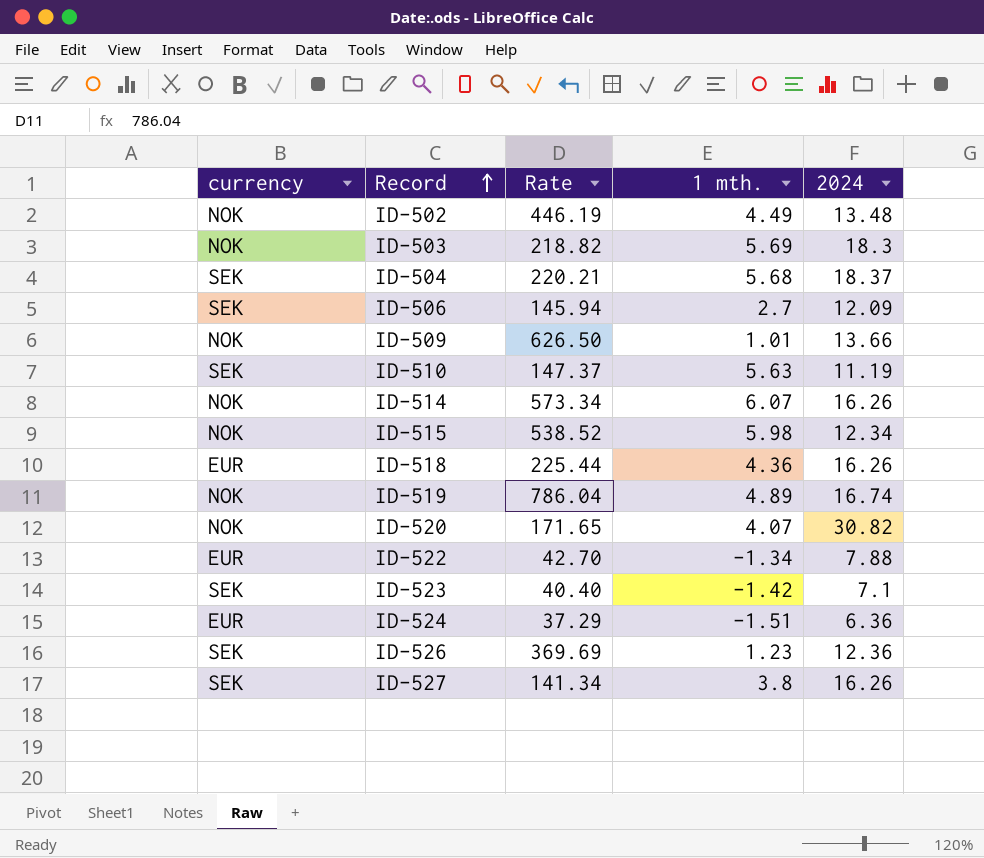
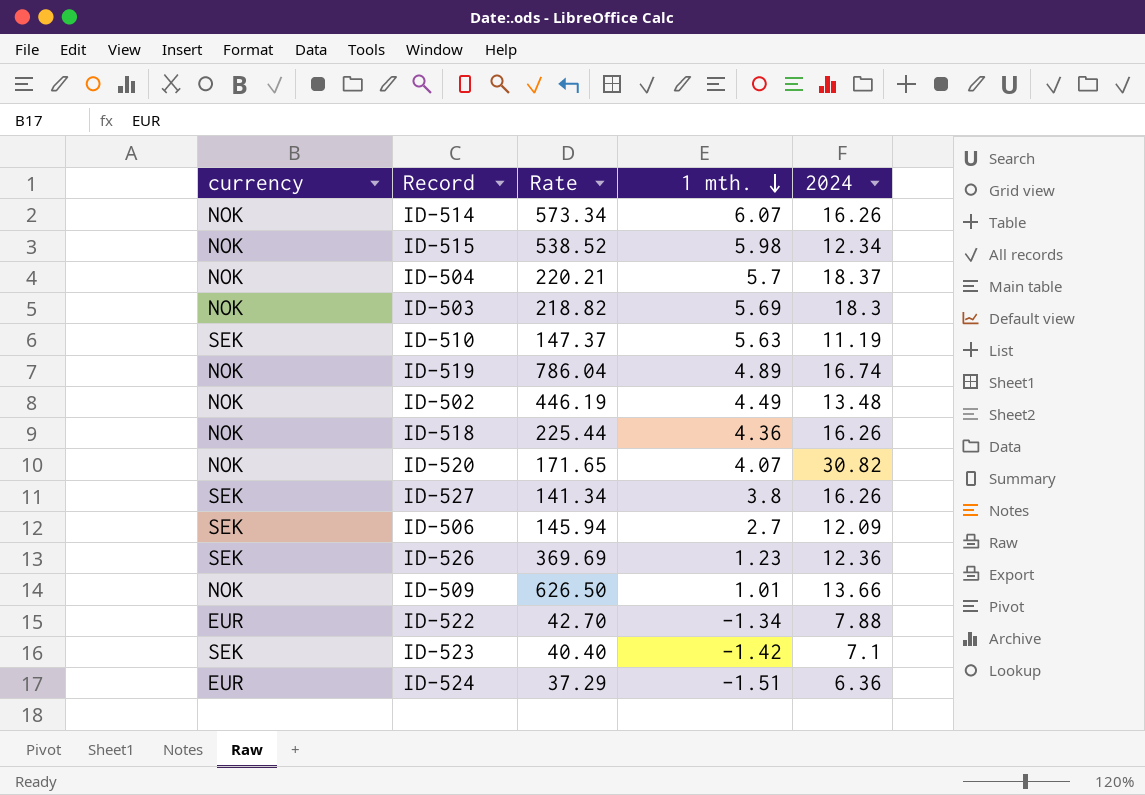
row order: Record ascending -> 1 mth. descending
ID-504 | currency: SEK -> NOK
ID-504 | 1 mth.: 5.68 -> 5.7
ID-518 | currency: EUR -> NOK

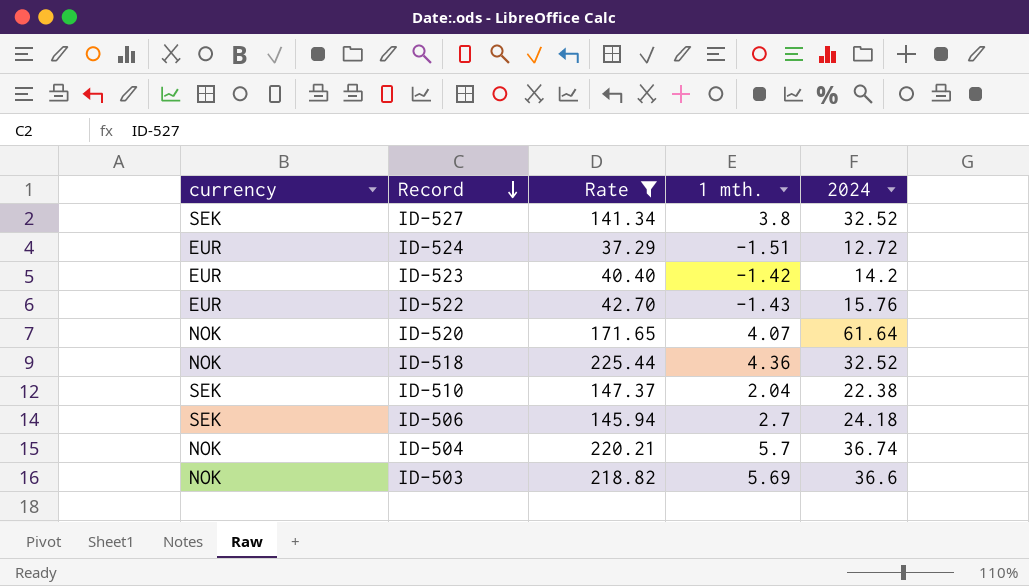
filter: none -> Rate <= 225.44
row order: 1 mth. descending -> Record descending
ID-527 | 2024: 16.26 -> 32.52
ID-524 | 2024: 6.36 -> 12.72
ID-523 | currency: SEK -> EUR
ID-523 | 2024: 7.1 -> 14.2
ID-522 | 1 mth.: -1.34 -> -1.43
ID-522 | 2024: 7.88 -> 15.76
ID-520 | 2024: 30.82 -> 61.64
ID-518 | 2024: 16.26 -> 32.52
ID-510 | 1 mth.: 5.63 -> 2.04
ID-510 | 2024: 11.19 -> 22.38
ID-506 | 2024: 12.09 -> 24.18
ID-504 | 2024: 18.37 -> 36.74
ID-503 | 2024: 18.3 -> 36.6

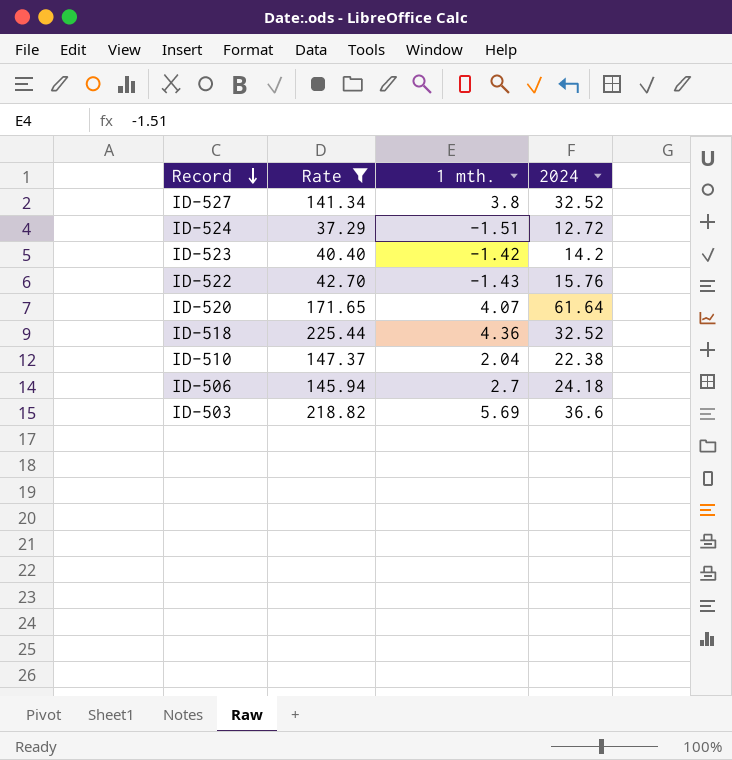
column currency | position: 1 -> none
row ID-504: NOK | 220.21 | 5.7 | 36.74 -> none

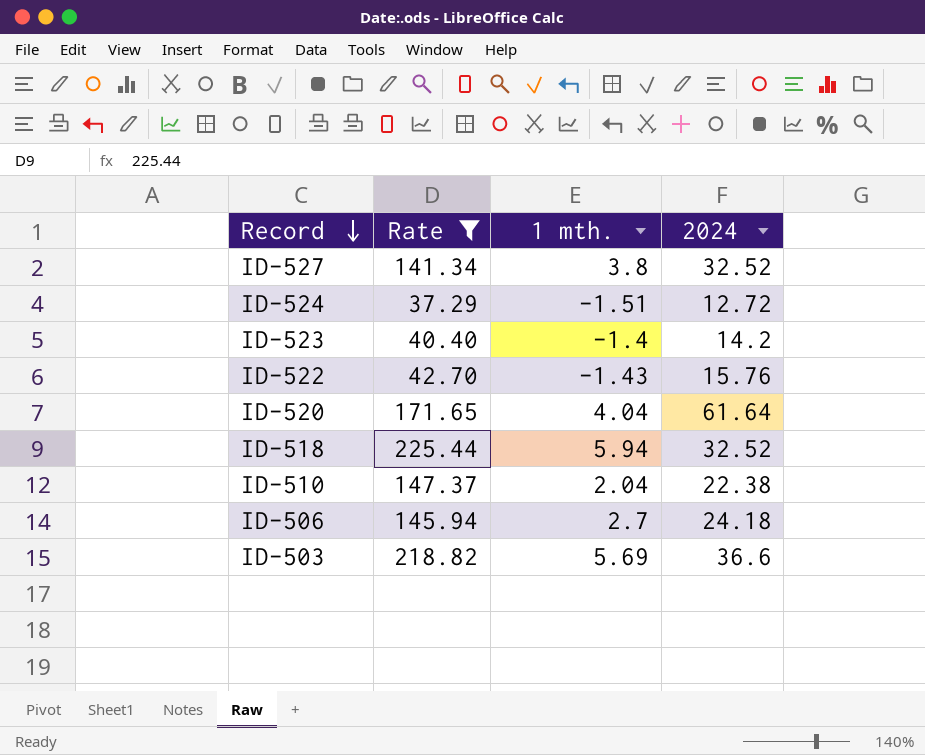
ID-523 | 1 mth.: -1.42 -> -1.4
ID-520 | 1 mth.: 4.07 -> 4.04
ID-518 | 1 mth.: 4.36 -> 5.94

